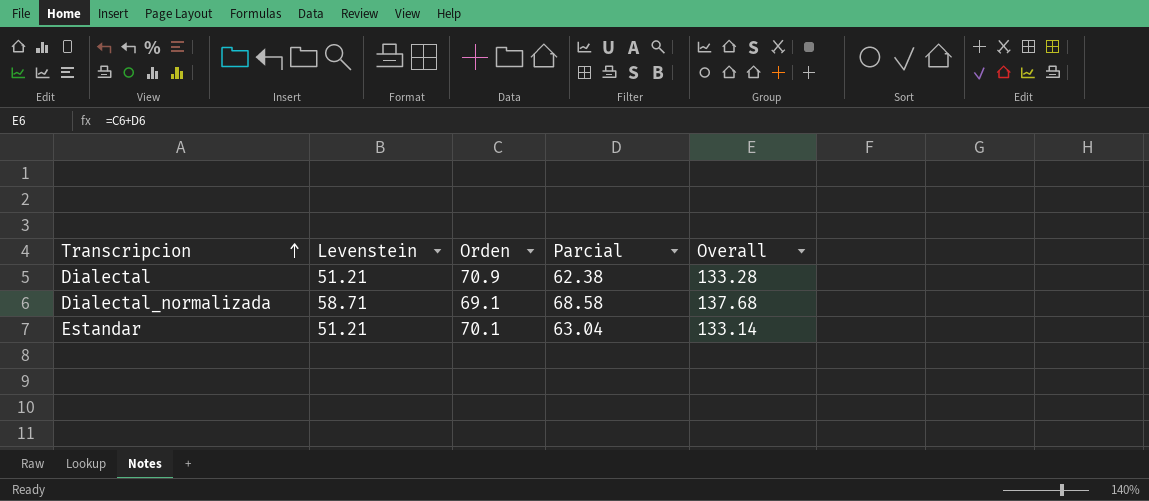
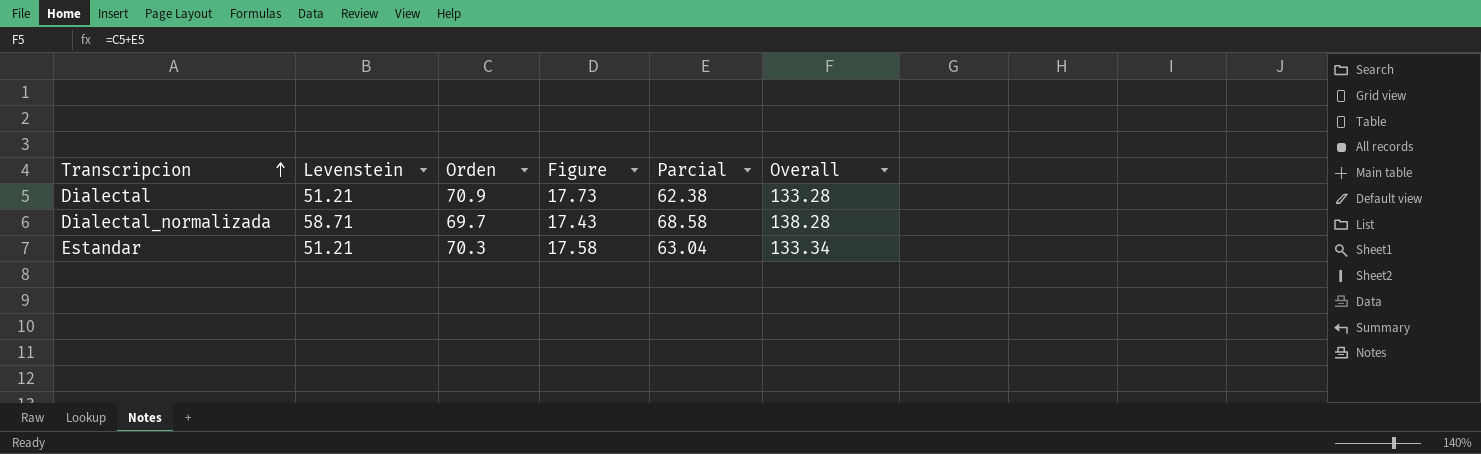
column Figure | formula: none -> [Orden] * 0.25
Dialectal_normalizada | Orden: 69.1 -> 69.7
Dialectal_normalizada | Overall: 137.68 -> 138.28
Estandar | Orden: 70.1 -> 70.3
Estandar | Overall: 133.14 -> 133.34

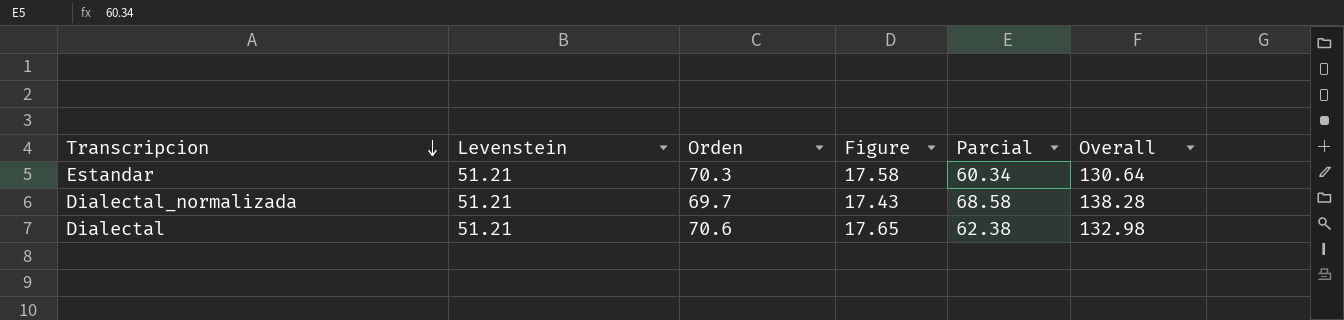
row order: Transcripcion ascending -> Transcripcion descending
Estandar | Parcial: 63.04 -> 60.34
Estandar | Overall: 133.34 -> 130.64
Dialectal_normalizada | Levenstein: 58.71 -> 51.21
Dialectal | Orden: 70.9 -> 70.6
Dialectal | Figure: 17.73 -> 17.65
Dialectal | Overall: 133.28 -> 132.98

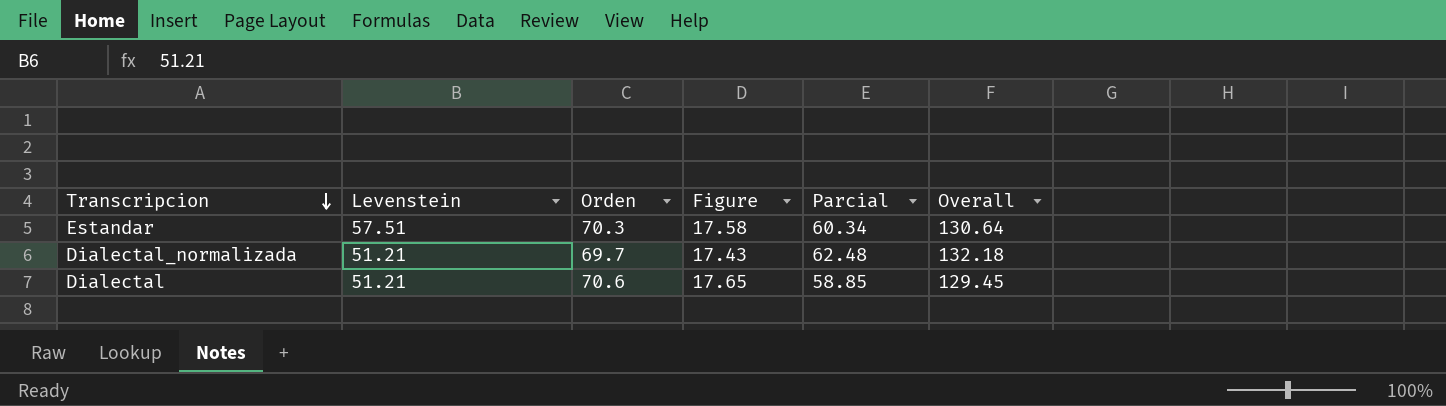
Estandar | Levenstein: 51.21 -> 57.51
Dialectal_normalizada | Parcial: 68.58 -> 62.48
Dialectal_normalizada | Overall: 138.28 -> 132.18
Dialectal | Parcial: 62.38 -> 58.85
Dialectal | Overall: 132.98 -> 129.45

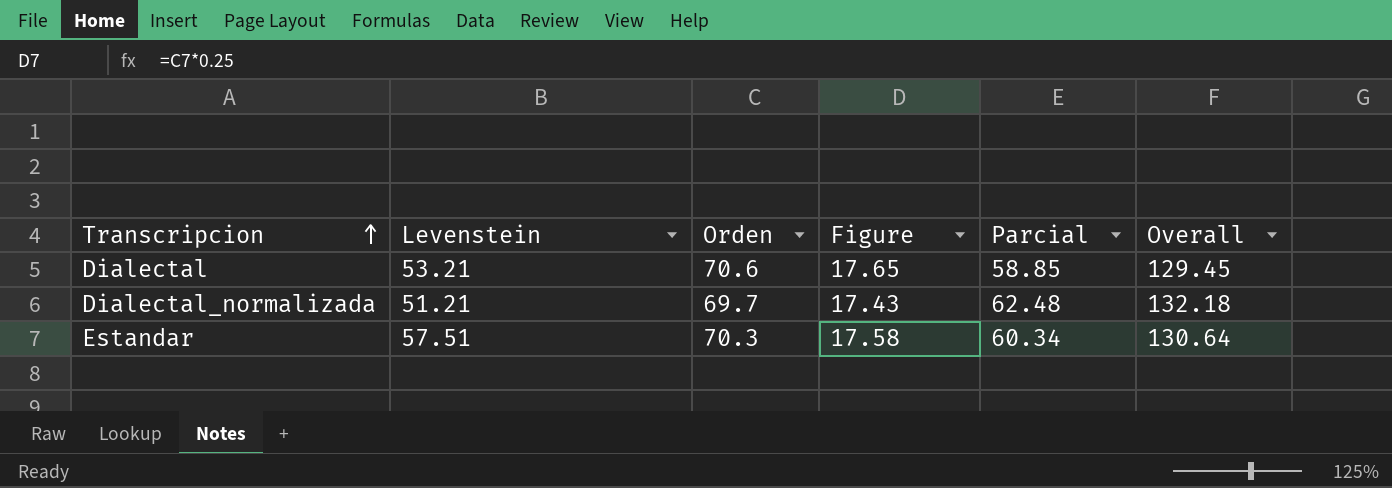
row order: Transcripcion descending -> Transcripcion ascending
Dialectal | Levenstein: 51.21 -> 53.21

